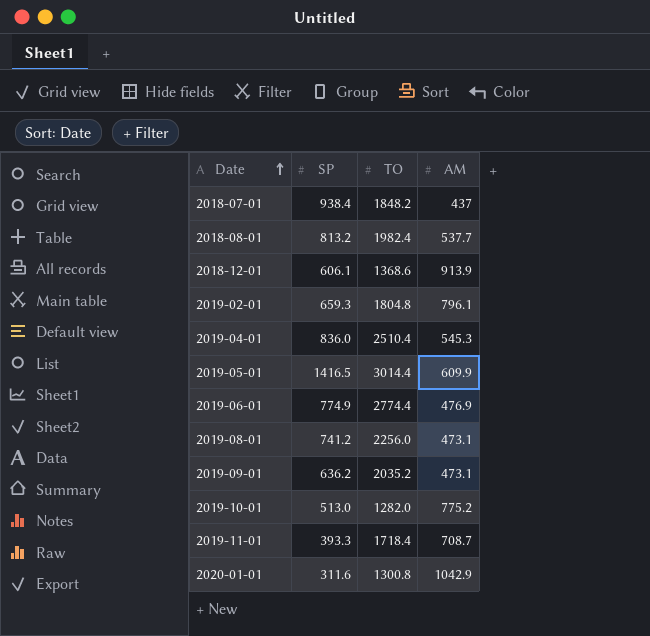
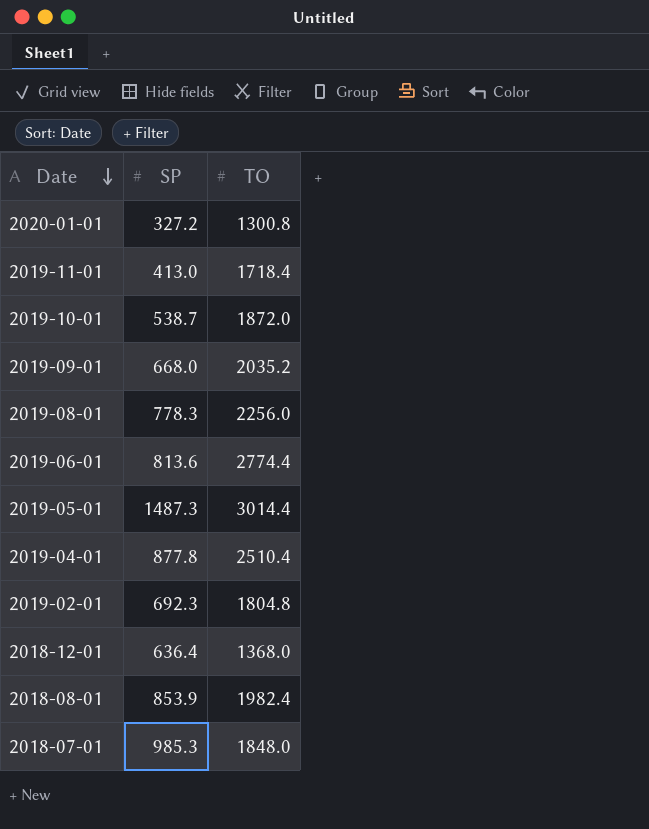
row order: Date ascending -> Date descending
column AM | position: 4 -> none
2020-01-01 | SP: 311.6 -> 327.2
2019-11-01 | SP: 393.3 -> 413.0
2019-10-01 | SP: 513.0 -> 538.7
2019-10-01 | TO: 1282.0 -> 1872.0
2019-09-01 | SP: 636.2 -> 668.0
2019-08-01 | SP: 741.2 -> 778.3
2019-06-01 | SP: 774.9 -> 813.6
2019-05-01 | SP: 1416.5 -> 1487.3
2019-04-01 | SP: 836.0 -> 877.8
2019-02-01 | SP: 659.3 -> 692.3
2018-12-01 | SP: 606.1 -> 636.4
2018-12-01 | TO: 1368.6 -> 1368.0
2018-08-01 | SP: 813.2 -> 853.9
2018-07-01 | SP: 938.4 -> 985.3
2018-07-01 | TO: 1848.2 -> 1848.0

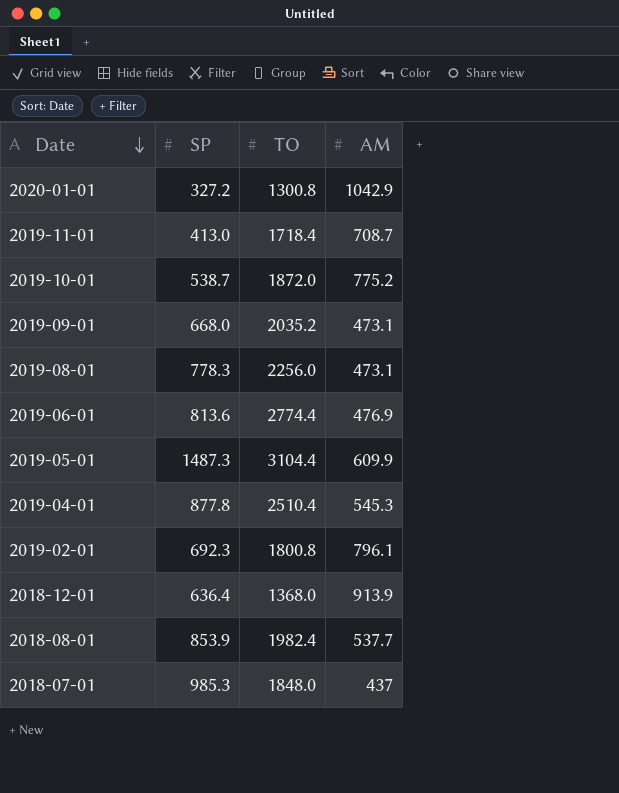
column AM | position: none -> 4
2019-05-01 | TO: 3014.4 -> 3104.4
2019-02-01 | TO: 1804.8 -> 1800.8

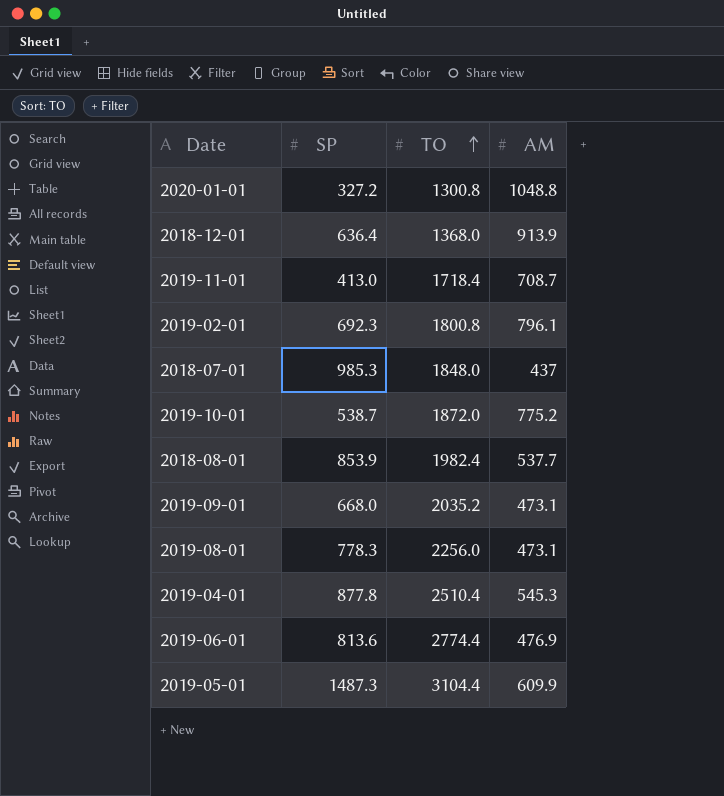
row order: Date descending -> TO ascending
2020-01-01 | AM: 1042.9 -> 1048.8

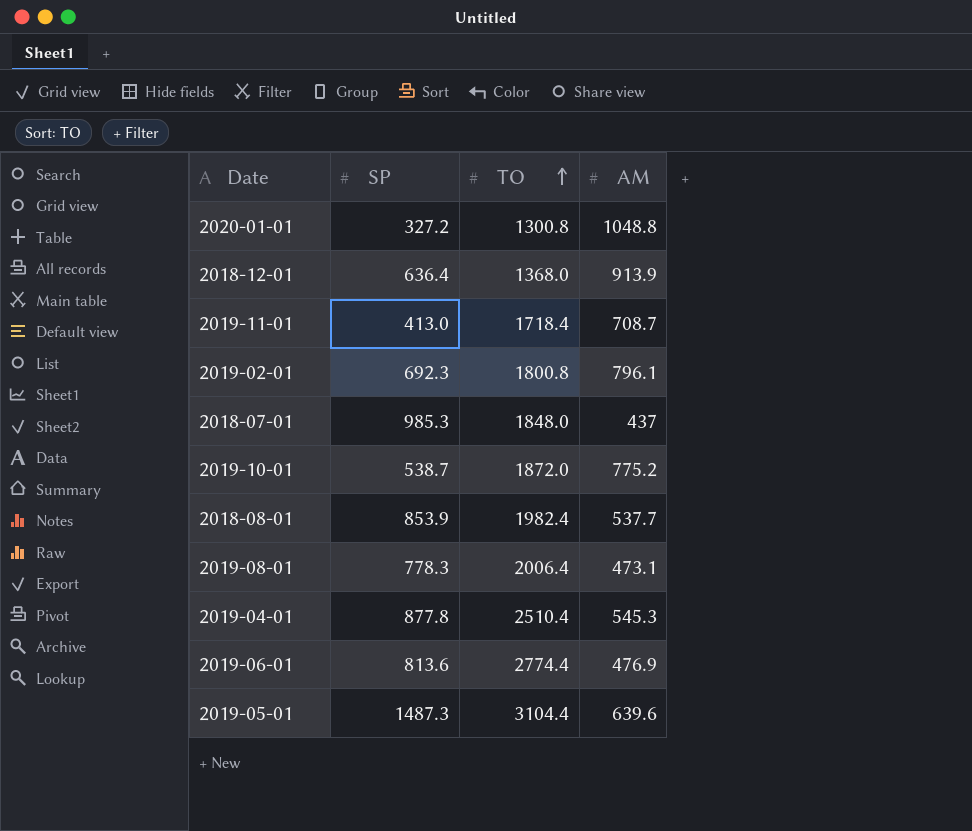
row 2019-09-01: 668.0 | 2035.2 | 473.1 -> none
2019-08-01 | TO: 2256.0 -> 2006.4
2019-05-01 | AM: 609.9 -> 639.6

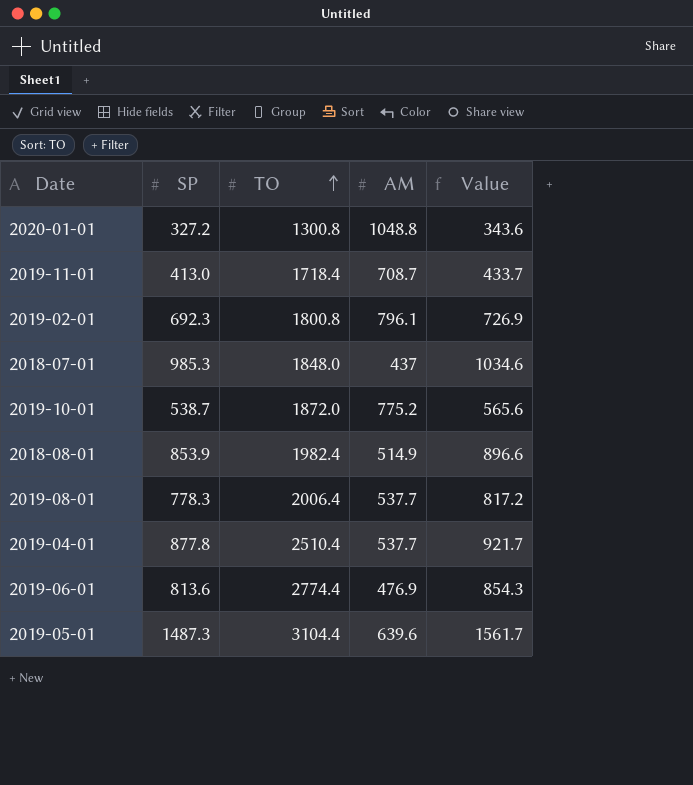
column Value | formula: none -> [SP] * 1.05
row 2018-12-01: 636.4 | 1368.0 | 913.9 -> none
2018-08-01 | AM: 537.7 -> 514.9
2019-08-01 | AM: 473.1 -> 537.7
2019-04-01 | AM: 545.3 -> 537.7

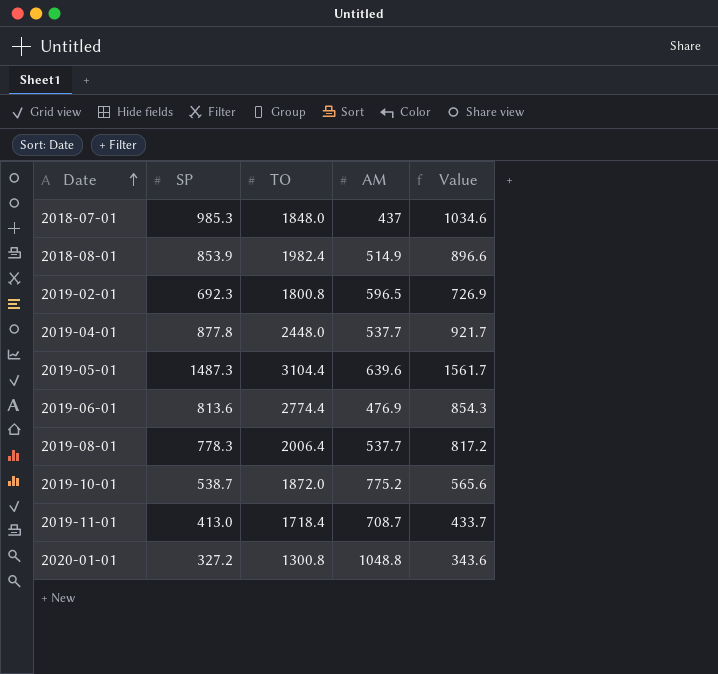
row order: TO ascending -> Date ascending
2019-02-01 | AM: 796.1 -> 596.5
2019-04-01 | TO: 2510.4 -> 2448.0

